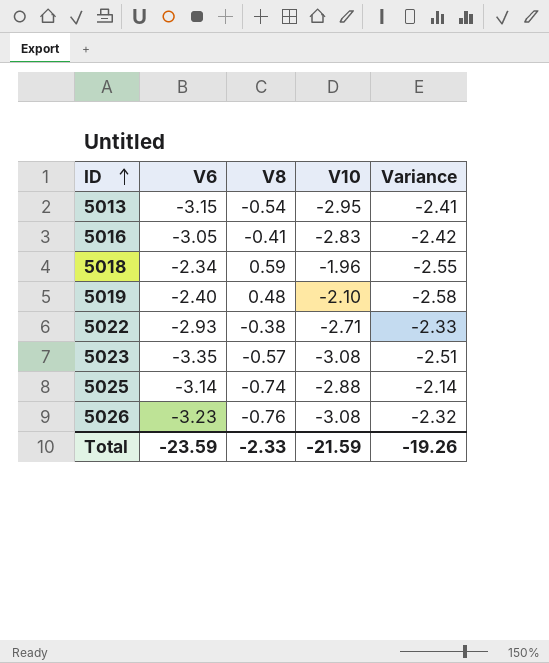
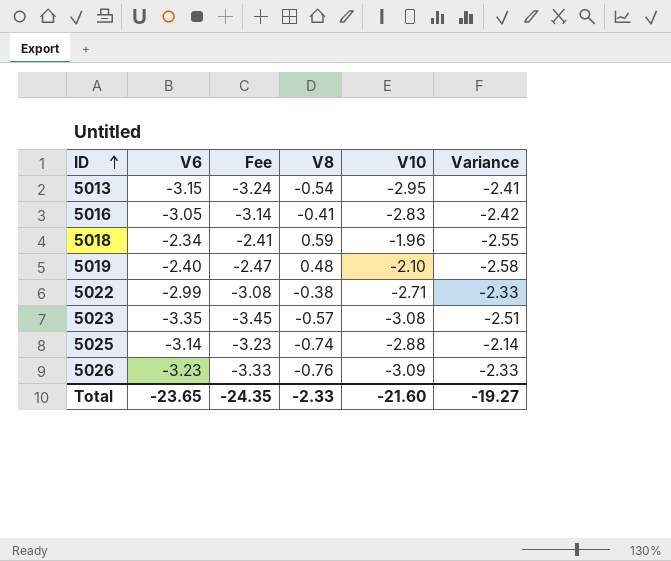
column Fee | formula: none -> [V6] * 1.03
5022 | V6: -2.93 -> -2.99
5026 | V10: -3.08 -> -3.09
5026 | Variance: -2.32 -> -2.33
Total | V6: -23.59 -> -23.65
Total | V10: -21.59 -> -21.60
Total | Variance: -19.26 -> -19.27

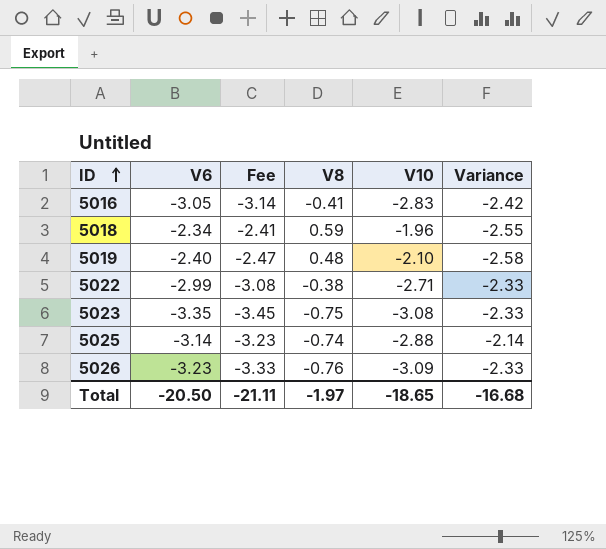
row 5013: -3.15 | -3.24 | -0.54 | -2.95 | -2.41 -> none
5023 | V8: -0.57 -> -0.75
5023 | Variance: -2.51 -> -2.33
Total | V6: -23.65 -> -20.50
Total | Fee: -24.35 -> -21.11
Total | V8: -2.33 -> -1.97
Total | V10: -21.60 -> -18.65
Total | Variance: -19.27 -> -16.68

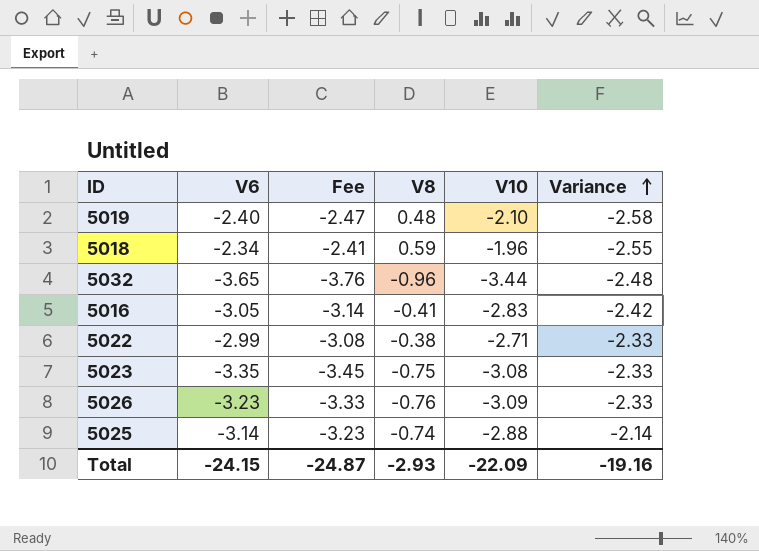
row order: ID ascending -> Variance ascending
row 5032: none -> -3.65 | -3.76 | -0.96 | -3.44 | -2.48
Total | V6: -20.50 -> -24.15
Total | Fee: -21.11 -> -24.87
Total | V8: -1.97 -> -2.93
Total | V10: -18.65 -> -22.09
Total | Variance: -16.68 -> -19.16

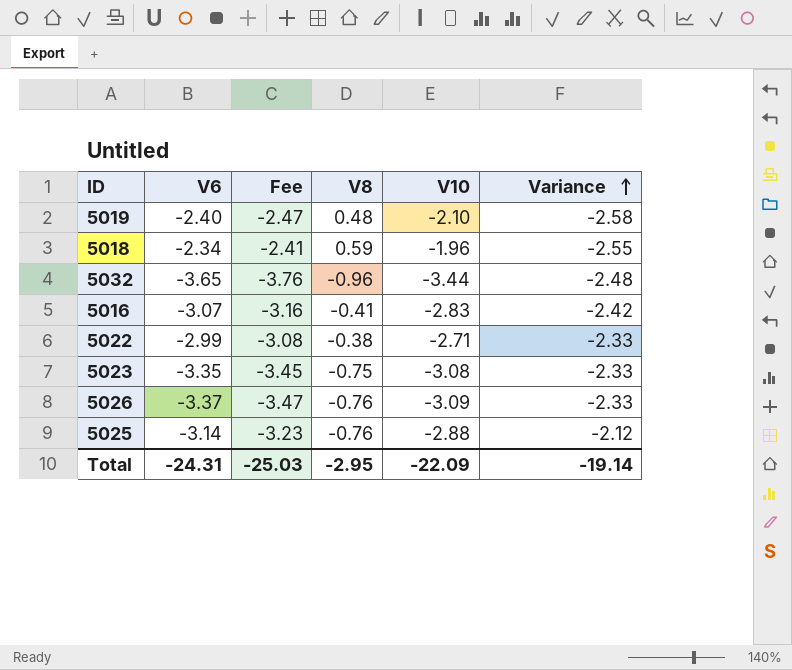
5016 | V6: -3.05 -> -3.07
5016 | Fee: -3.14 -> -3.16
5026 | V6: -3.23 -> -3.37
5026 | Fee: -3.33 -> -3.47
5025 | V8: -0.74 -> -0.76
5025 | Variance: -2.14 -> -2.12
Total | V6: -24.15 -> -24.31
Total | Fee: -24.87 -> -25.03
Total | V8: -2.93 -> -2.95
Total | Variance: -19.16 -> -19.14

